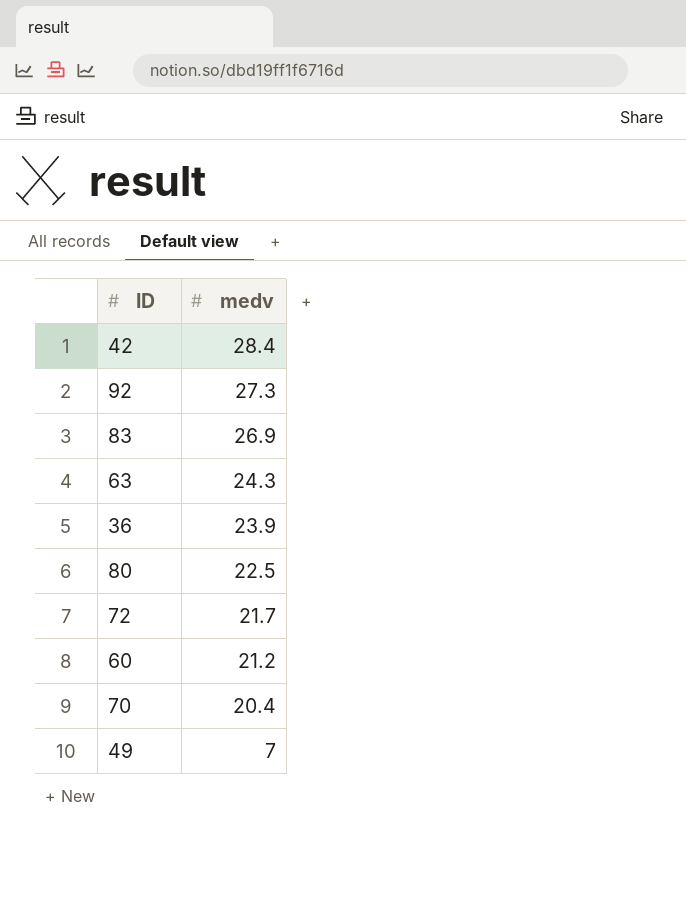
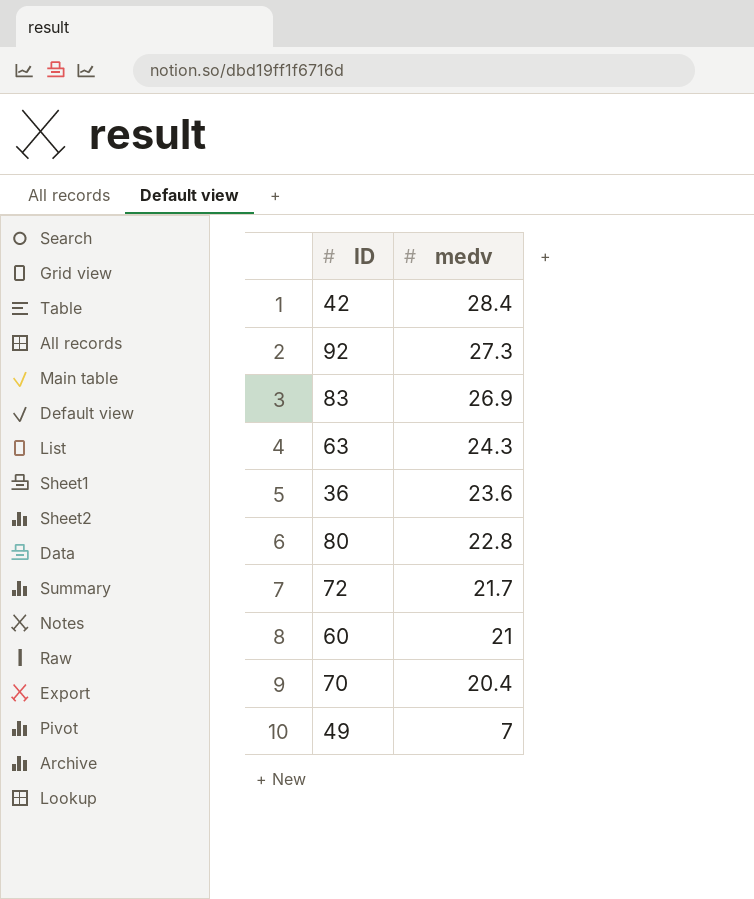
36 | medv: 23.9 -> 23.6
80 | medv: 22.5 -> 22.8
60 | medv: 21.2 -> 21

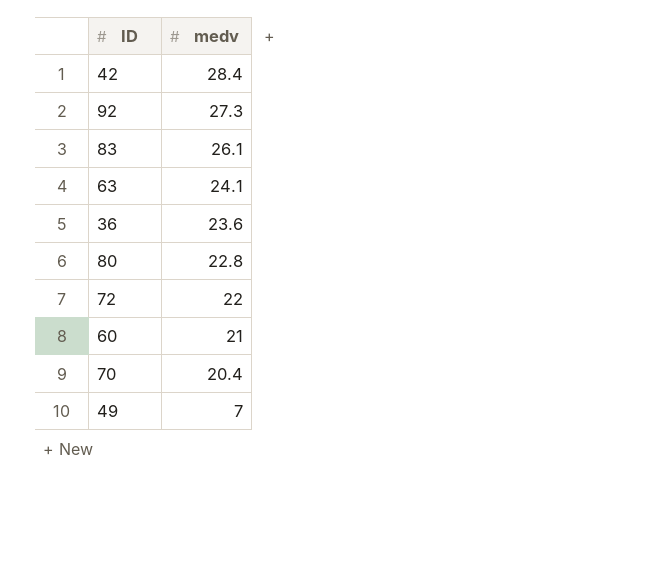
83 | medv: 26.9 -> 26.1
63 | medv: 24.3 -> 24.1
72 | medv: 21.7 -> 22

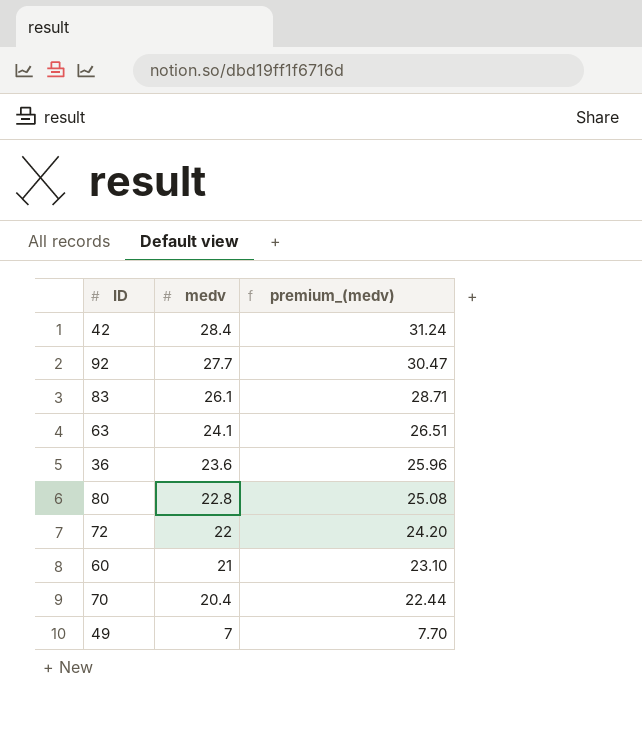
column premium_(medv) | formula: none -> [medv] * 1.1
92 | medv: 27.3 -> 27.7

